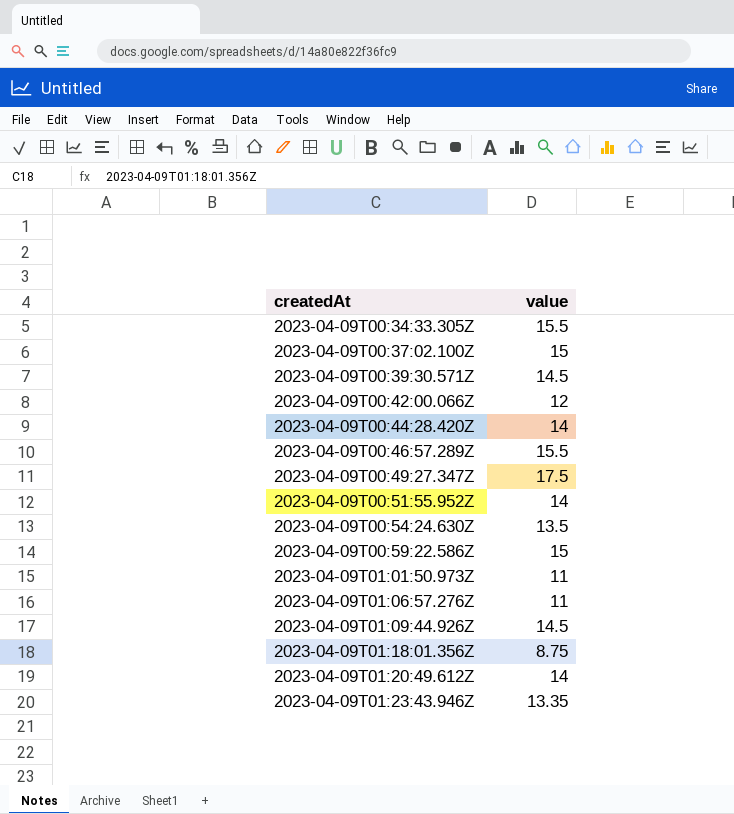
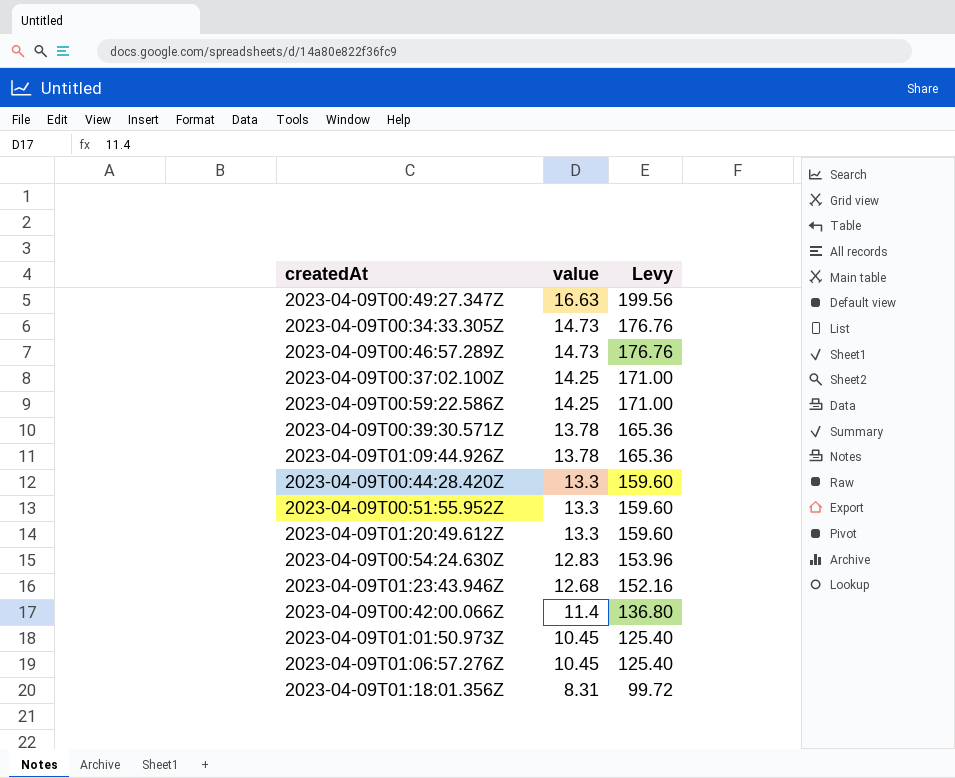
row order: createdAt ascending -> value descending
column Levy | formula: none -> [value] * 12
2023-04-09T00:49:27.347Z | value: 17.5 -> 16.63
2023-04-09T00:34:33.305Z | value: 15.5 -> 14.73
2023-04-09T00:46:57.289Z | value: 15.5 -> 14.73
2023-04-09T00:37:02.100Z | value: 15 -> 14.25
2023-04-09T00:59:22.586Z | value: 15 -> 14.25
2023-04-09T00:39:30.571Z | value: 14.5 -> 13.78
2023-04-09T01:09:44.926Z | value: 14.5 -> 13.78
2023-04-09T00:44:28.420Z | value: 14 -> 13.3
2023-04-09T00:51:55.952Z | value: 14 -> 13.3
2023-04-09T01:20:49.612Z | value: 14 -> 13.3
2023-04-09T00:54:24.630Z | value: 13.5 -> 12.83
2023-04-09T01:23:43.946Z | value: 13.35 -> 12.68
2023-04-09T00:42:00.066Z | value: 12 -> 11.4
2023-04-09T01:01:50.973Z | value: 11 -> 10.45
2023-04-09T01:06:57.276Z | value: 11 -> 10.45
2023-04-09T01:18:01.356Z | value: 8.75 -> 8.31

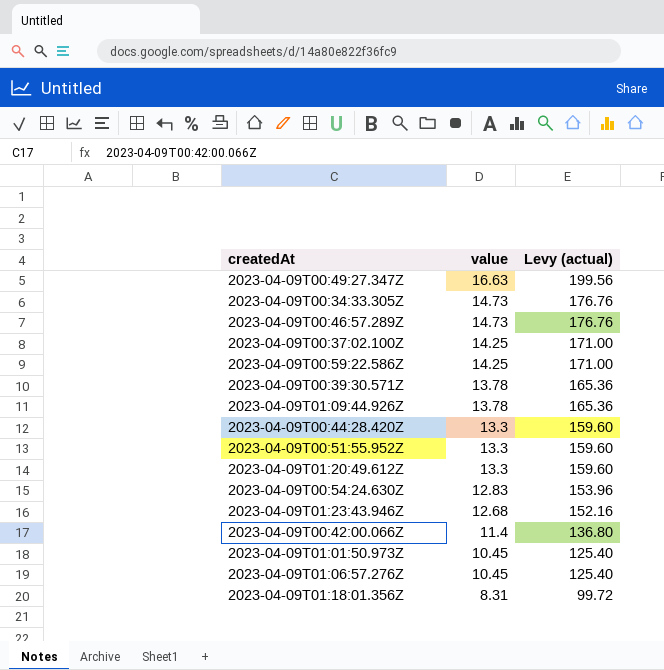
column name: Levy -> Levy (actual)

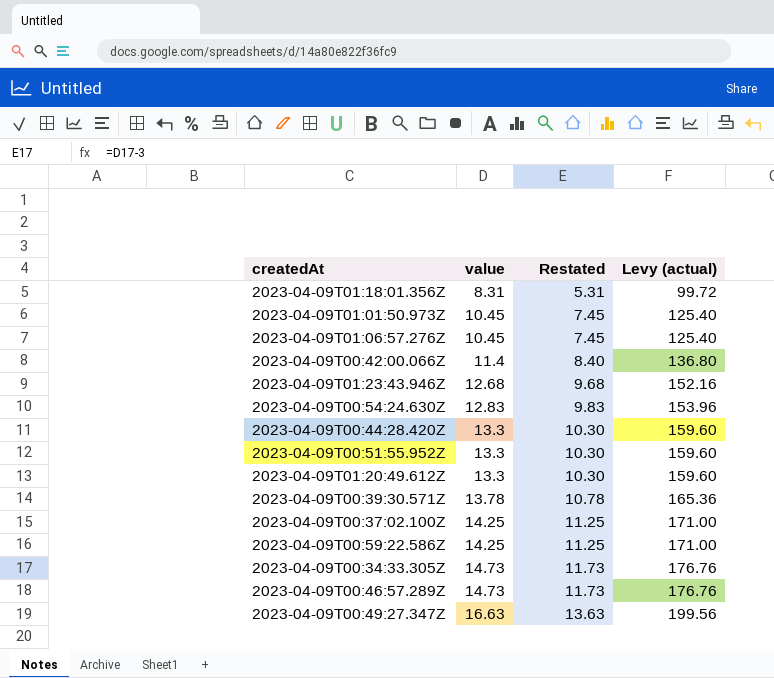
row order: value descending -> value ascending
column Restated | formula: none -> [value] - 3
row 2023-04-09T01:09:44.926Z: 13.78 | 165.36 -> none

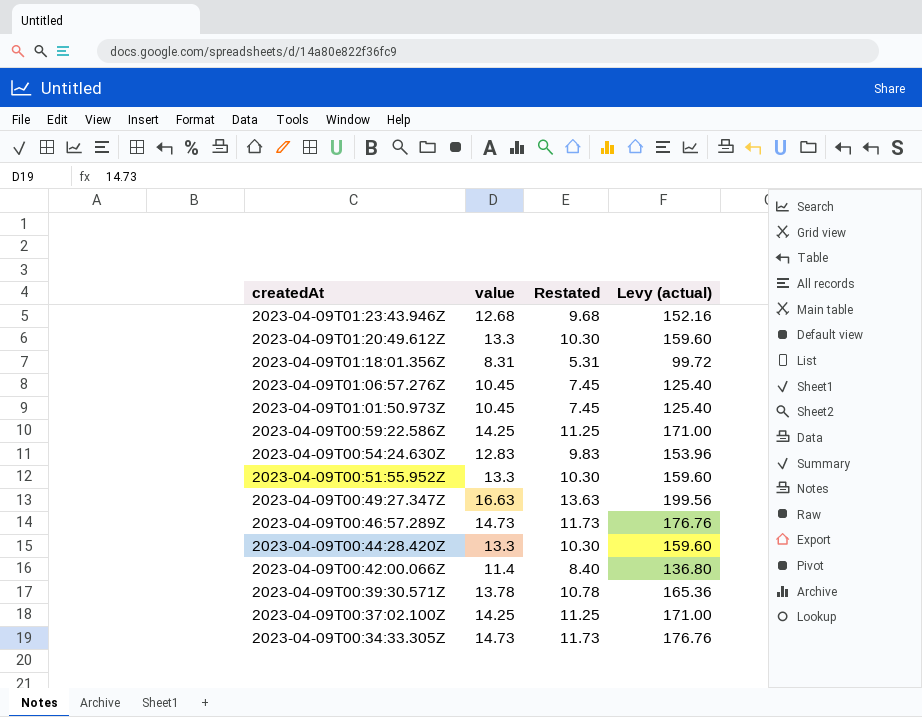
row order: value ascending -> createdAt descending

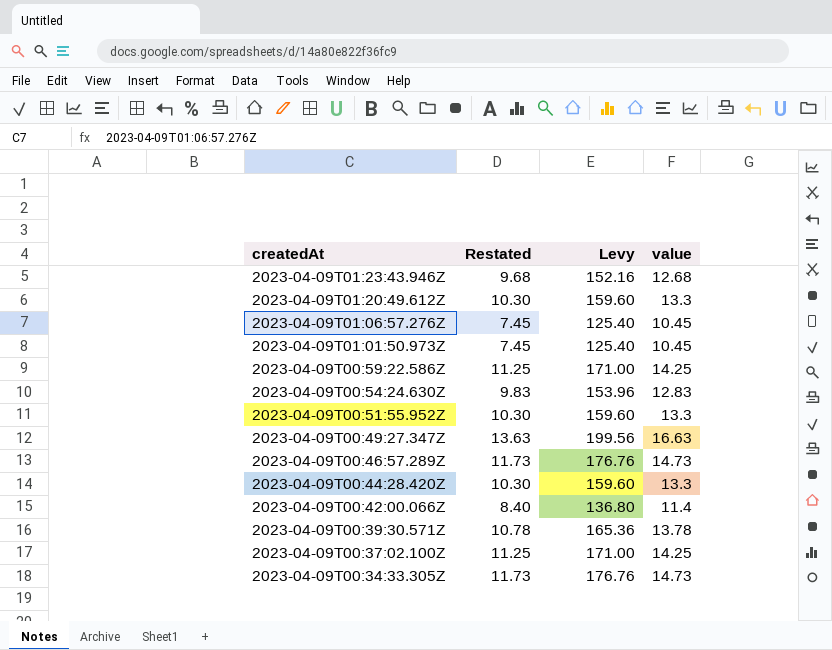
column name: Levy (actual) -> Levy
column value | position: 2 -> 4
row 2023-04-09T01:18:01.356Z: 8.31 | 5.31 | 99.72 -> none

